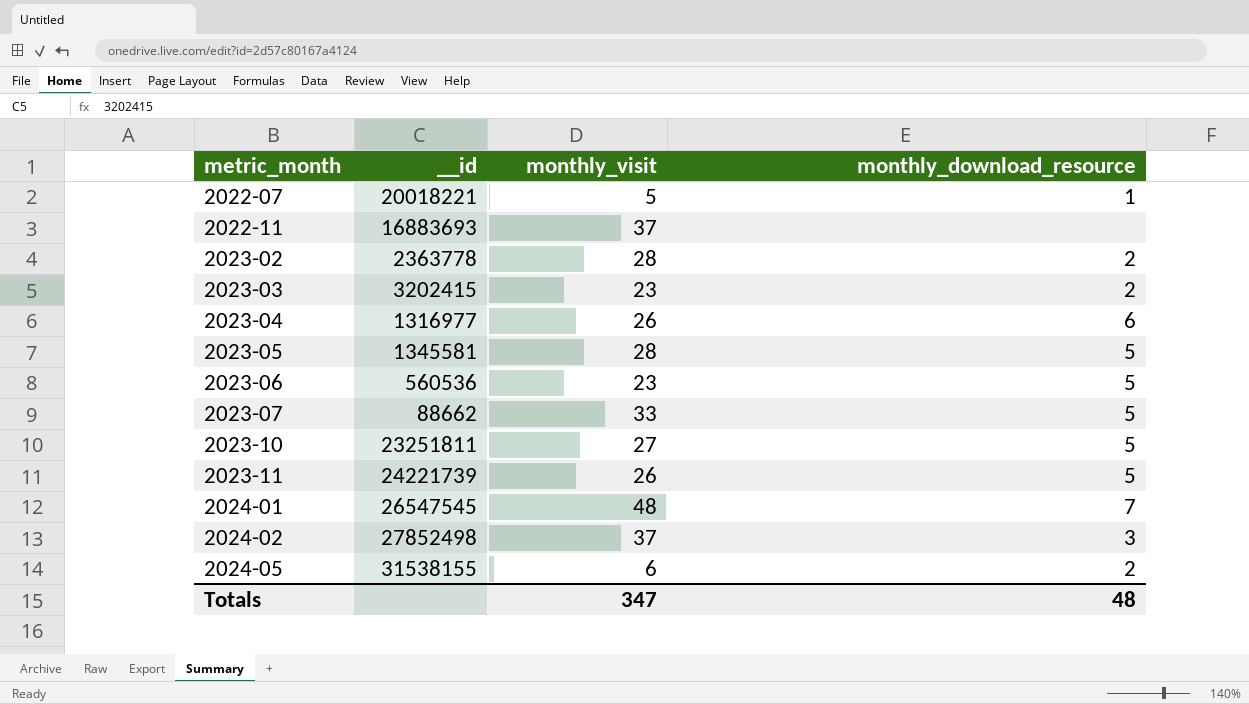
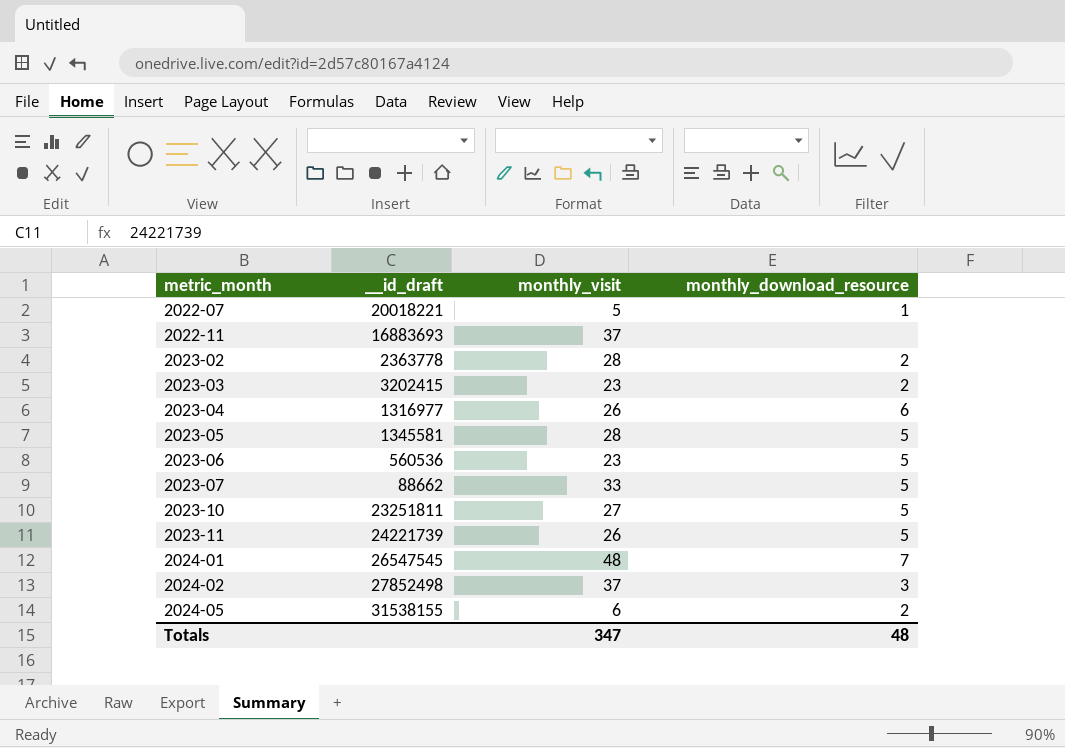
column name: __id -> __id_draft

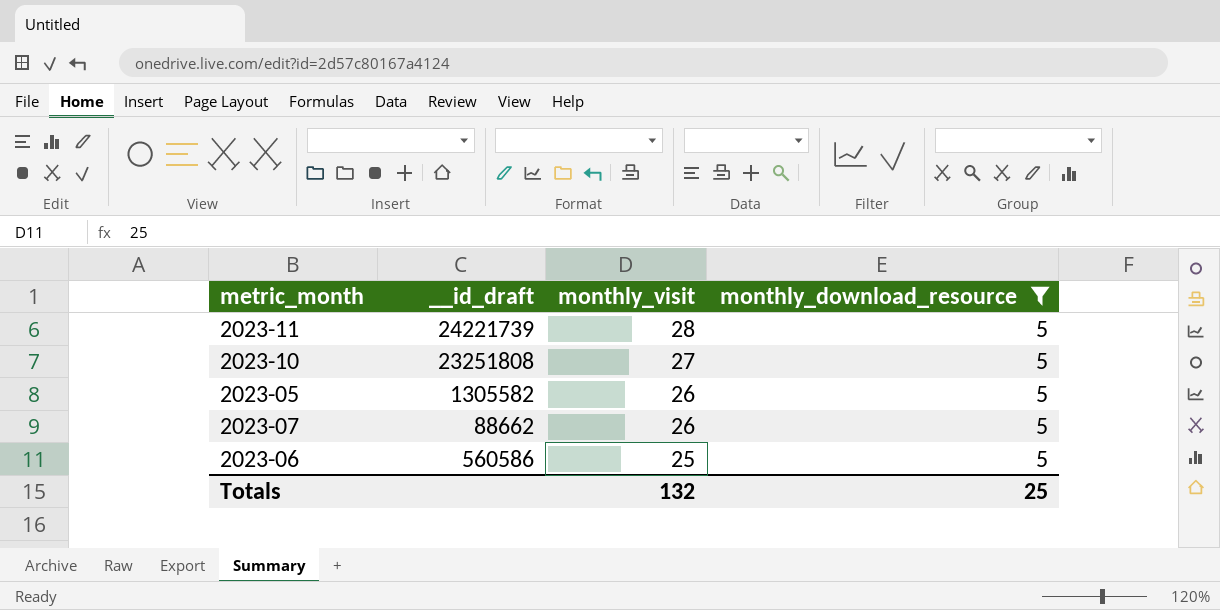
filter: none -> monthly_download_resource = 5
row order: metric_month ascending -> monthly_visit descending
2023-11 | monthly_visit: 26 -> 28
2023-10 | __id_draft: 23251811 -> 23251808
2023-05 | __id_draft: 1345581 -> 1305582
2023-05 | monthly_visit: 28 -> 26
2023-07 | monthly_visit: 33 -> 26
2023-06 | __id_draft: 560536 -> 560586
2023-06 | monthly_visit: 23 -> 25
Totals | monthly_visit: 347 -> 132
Totals | monthly_download_resource: 48 -> 25

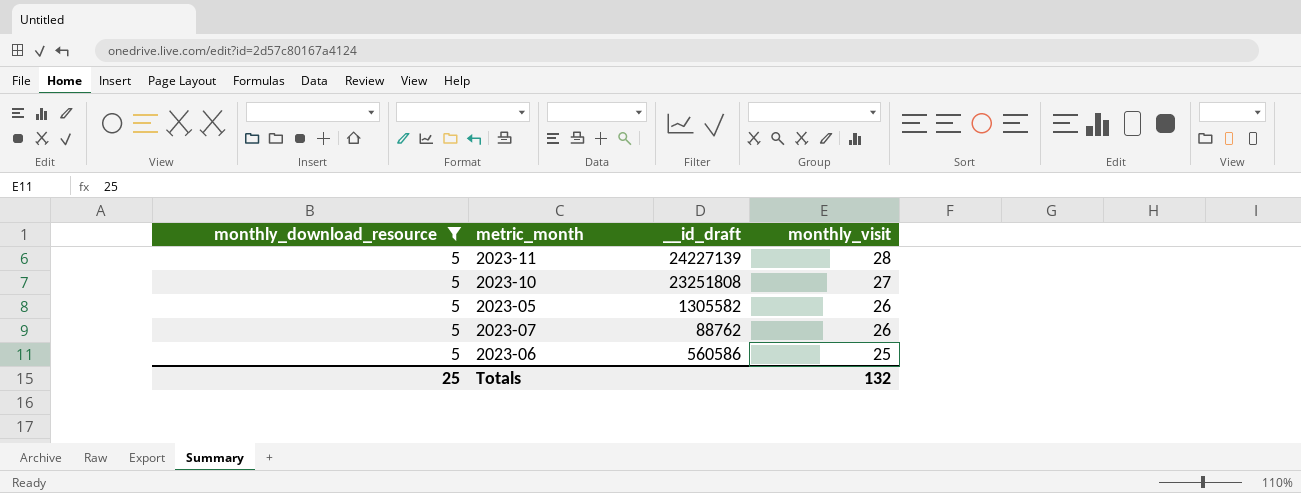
column monthly_download_resource | position: 4 -> 1
2023-11 | __id_draft: 24221739 -> 24227139
2023-07 | __id_draft: 88662 -> 88762

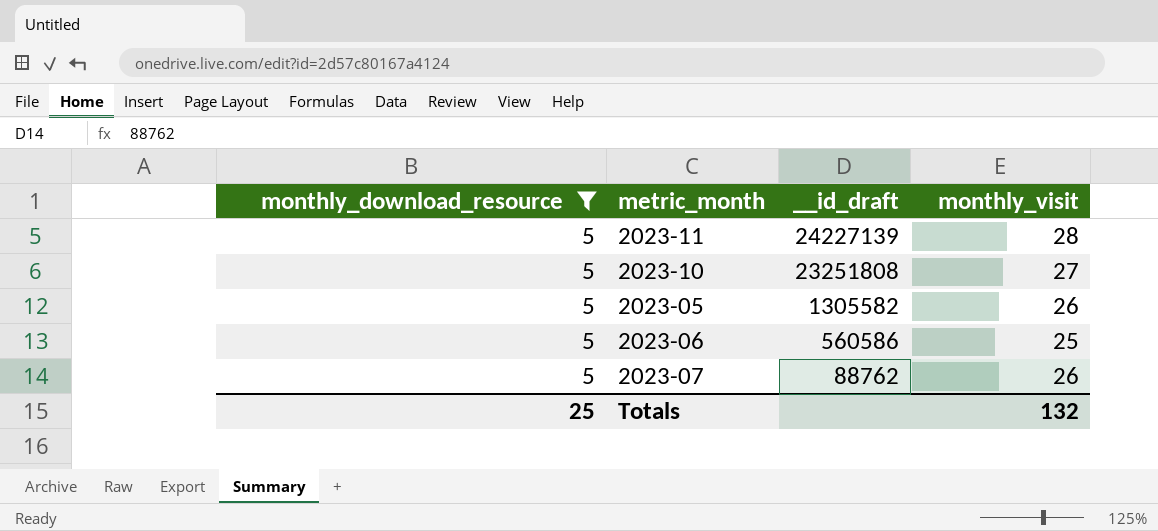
row order: monthly_visit descending -> __id_draft descending

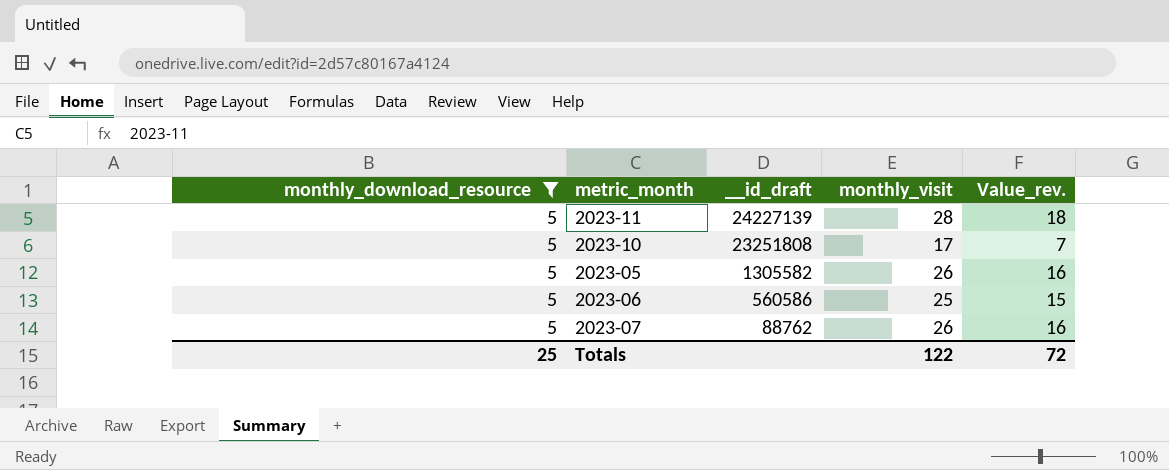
column Value_rev. | formula: none -> [monthly_visit] - 10
2023-10 | monthly_visit: 27 -> 17
Totals | monthly_visit: 132 -> 122

